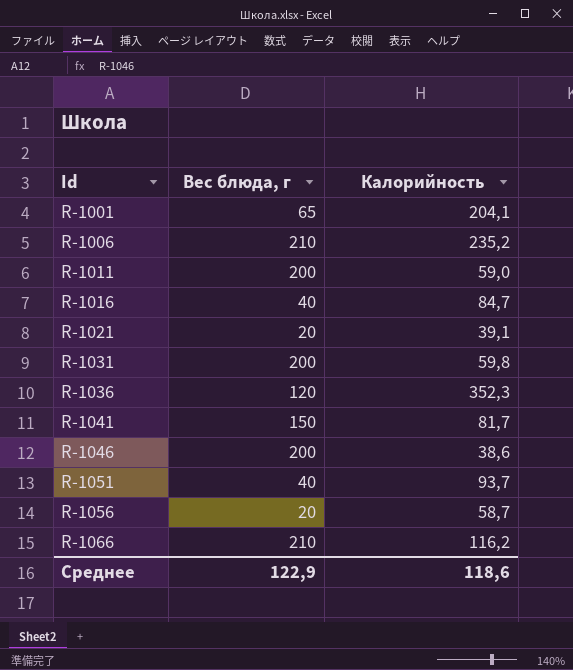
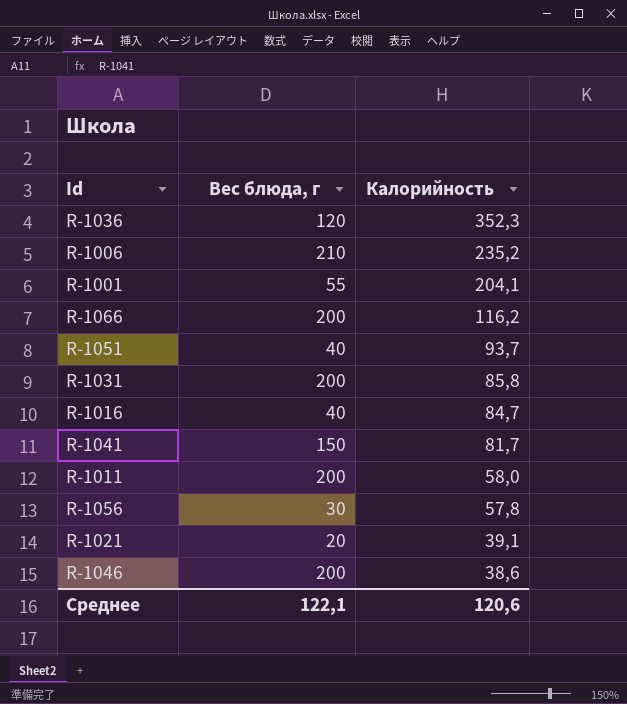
row order: Id ascending -> Калорийность descending
R-1001 | Вес блюда, г: 65 -> 55
R-1066 | Вес блюда, г: 210 -> 200
R-1031 | Калорийность: 59,8 -> 85,8
R-1011 | Калорийность: 59,0 -> 58,0
R-1056 | Вес блюда, г: 20 -> 30
R-1056 | Калорийность: 58,7 -> 57,8
Среднее | Вес блюда, г: 122,9 -> 122,1
Среднее | Калорийность: 118,6 -> 120,6

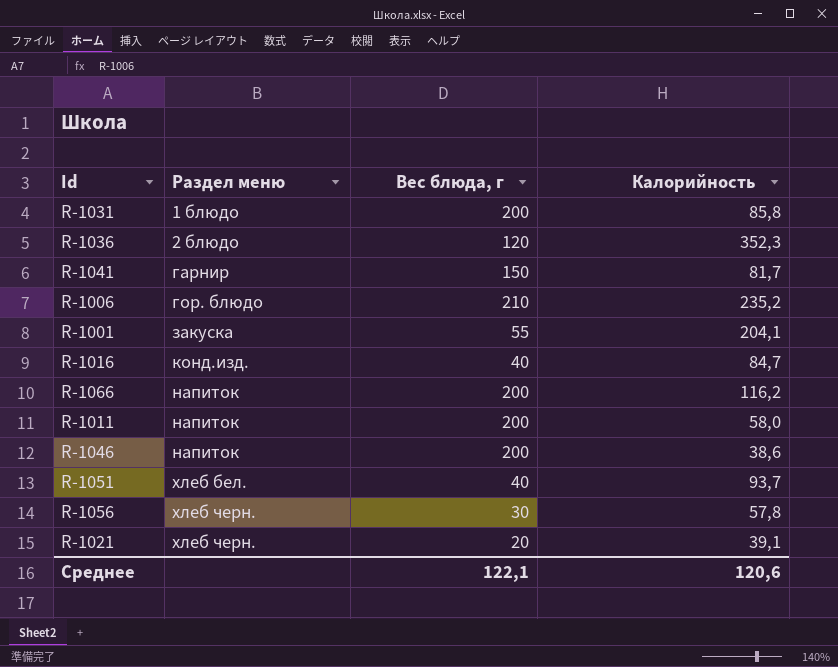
row order: Калорийность descending -> Раздел меню ascending
column Раздел меню | position: none -> 2

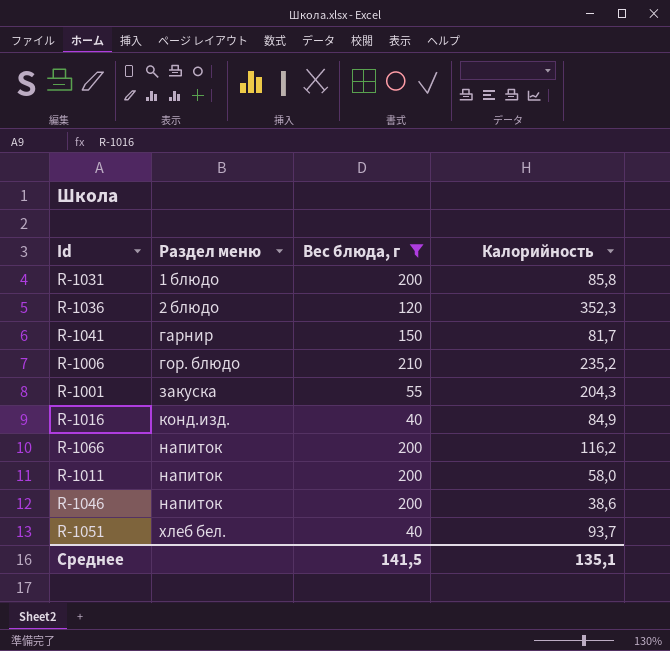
filter: none -> Вес блюда, г >= 40
R-1001 | Калорийность: 204,1 -> 204,3
R-1016 | Калорийность: 84,7 -> 84,9
Среднее | Вес блюда, г: 122,1 -> 141,5
Среднее | Калорийность: 120,6 -> 135,1

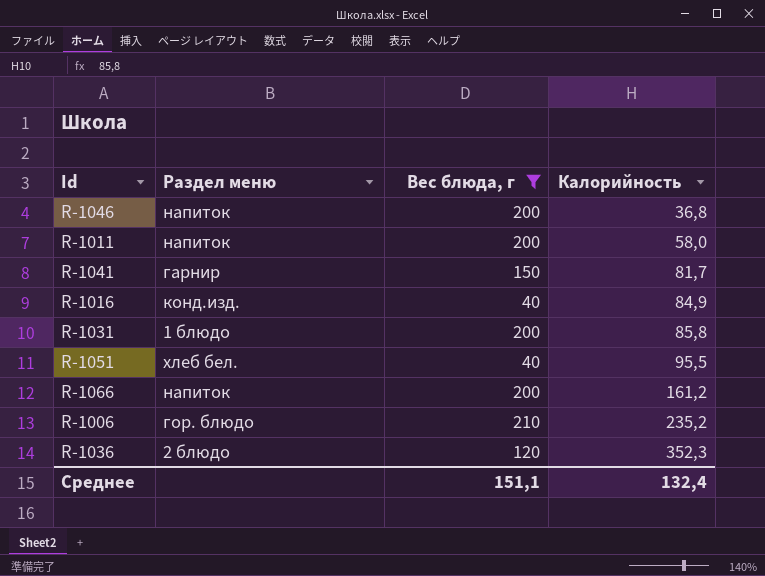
row order: Раздел меню ascending -> Калорийность ascending
row R-1001: закуска | 55 | 204,3 -> none
R-1046 | Калорийность: 38,6 -> 36,8
R-1051 | Калорийность: 93,7 -> 95,5
R-1066 | Калорийность: 116,2 -> 161,2
Среднее | Вес блюда, г: 141,5 -> 151,1
Среднее | Калорийность: 135,1 -> 132,4

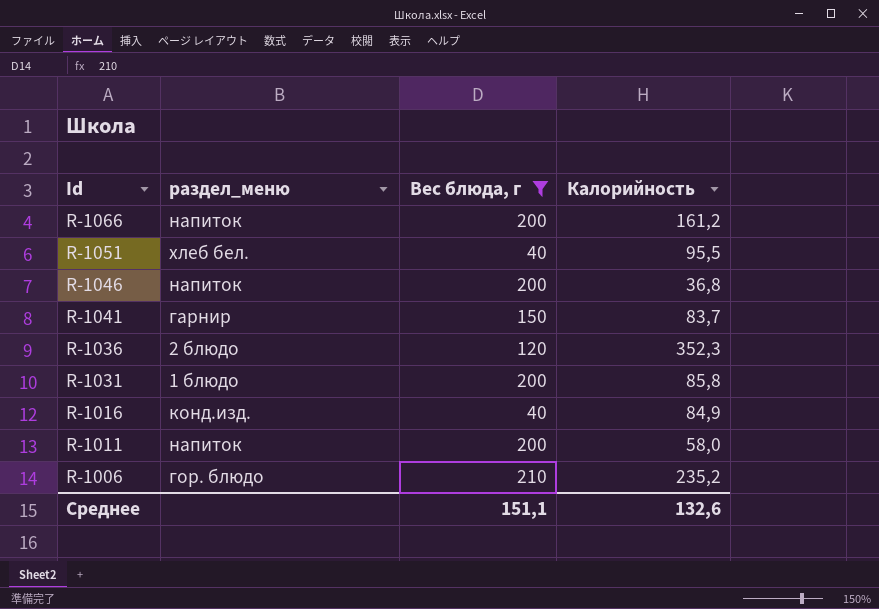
row order: Калорийность ascending -> Id descending
column name: Раздел меню -> раздел_меню
R-1041 | Калорийность: 81,7 -> 83,7
Среднее | Калорийность: 132,4 -> 132,6

